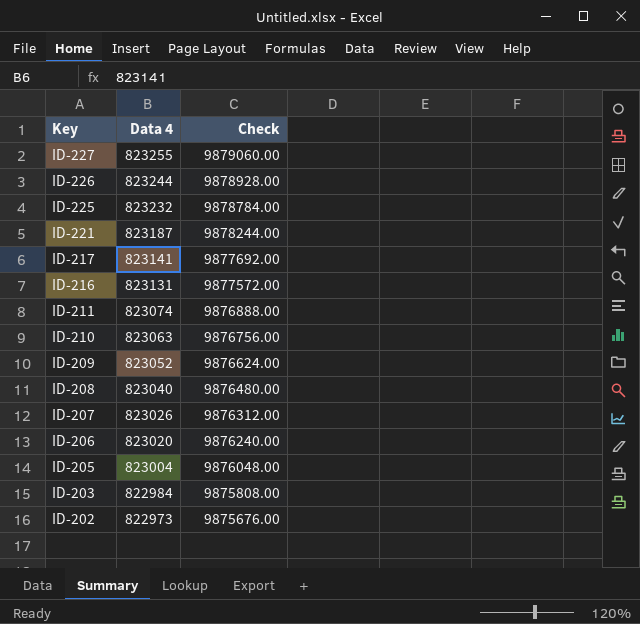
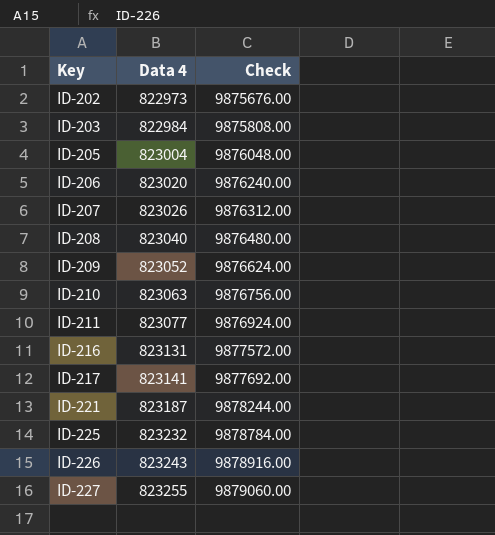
row order: Key descending -> Key ascending
ID-211 | Data 4: 823074 -> 823077
ID-211 | Check: 9876888.00 -> 9876924.00
ID-226 | Data 4: 823244 -> 823243
ID-226 | Check: 9878928.00 -> 9878916.00

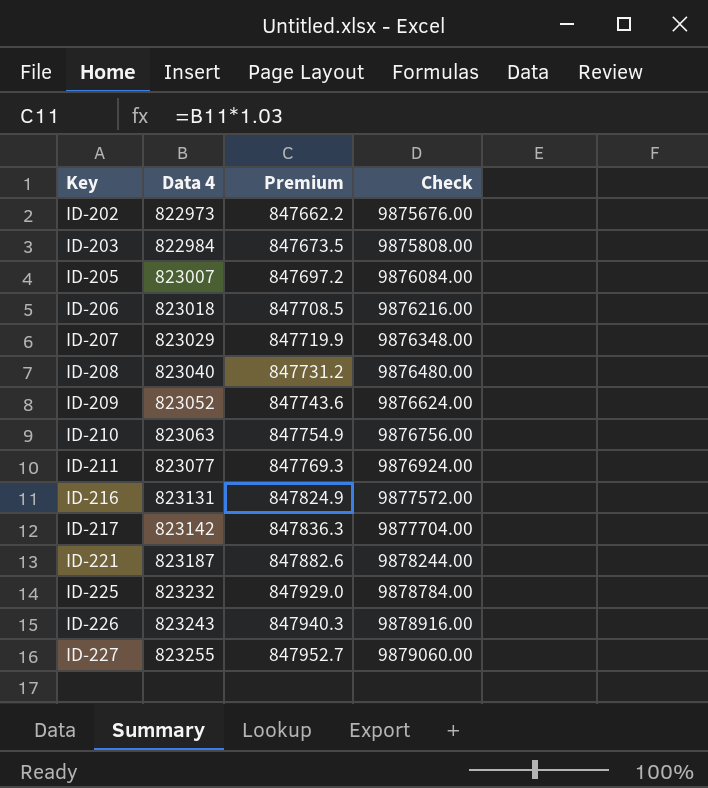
column Premium | formula: none -> [Data 4] * 1.03
ID-205 | Data 4: 823004 -> 823007
ID-205 | Check: 9876048.00 -> 9876084.00
ID-206 | Data 4: 823020 -> 823018
ID-206 | Check: 9876240.00 -> 9876216.00
ID-207 | Data 4: 823026 -> 823029
ID-207 | Check: 9876312.00 -> 9876348.00
ID-217 | Data 4: 823141 -> 823142
ID-217 | Check: 9877692.00 -> 9877704.00

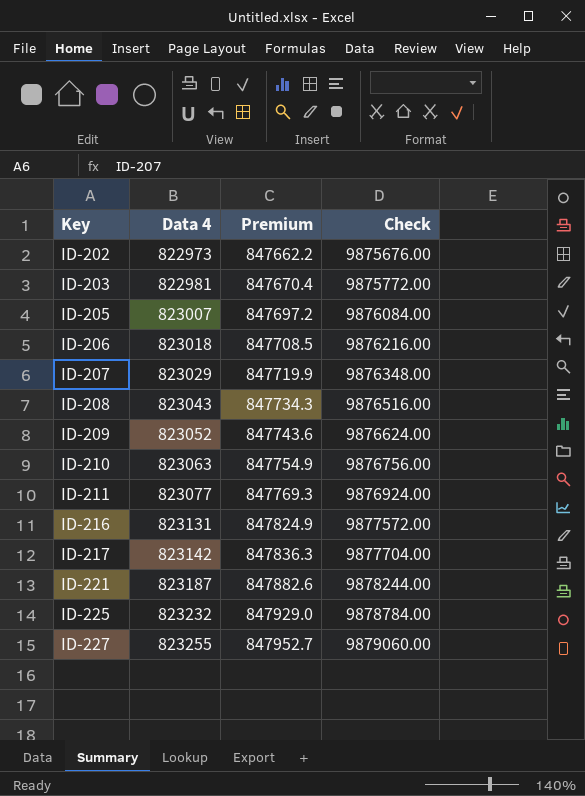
row ID-226: 823243 | 847940.3 | 9878916.00 -> none
ID-203 | Data 4: 822984 -> 822981
ID-203 | Premium: 847673.5 -> 847670.4
ID-203 | Check: 9875808.00 -> 9875772.00
ID-208 | Data 4: 823040 -> 823043
ID-208 | Premium: 847731.2 -> 847734.3
ID-208 | Check: 9876480.00 -> 9876516.00

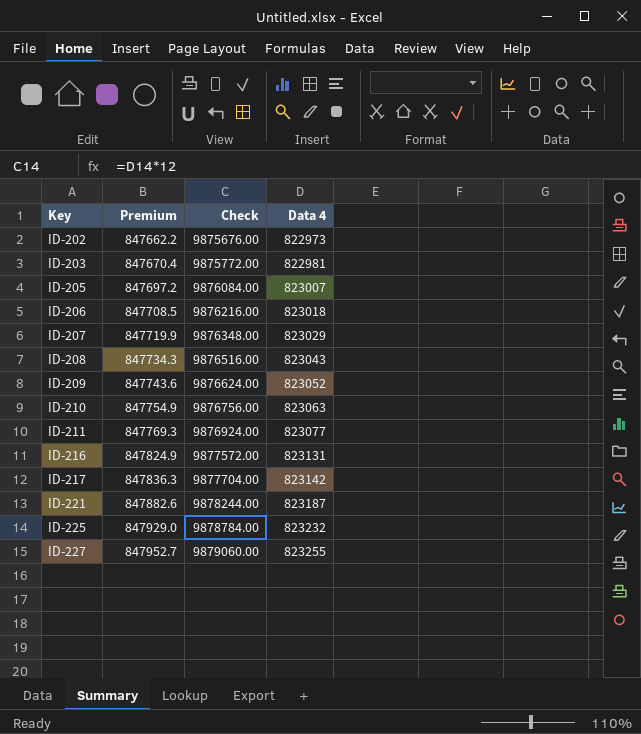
column Data 4 | position: 2 -> 4

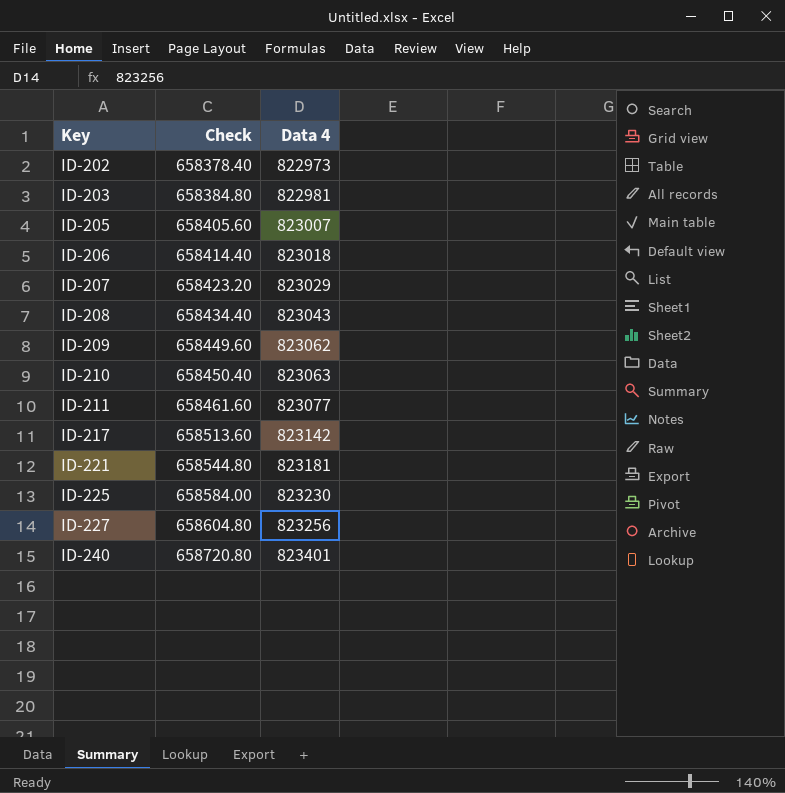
column Premium | formula: [Data 4] * 1.03 -> none
column Check | formula: [Data 4] * 12 -> [Data 4] * 0.8
row ID-216: 847824.9 | 9877572.00 | 823131 -> none
ID-209 | Data 4: 823052 -> 823062
ID-221 | Data 4: 823187 -> 823181
ID-225 | Data 4: 823232 -> 823230
ID-227 | Data 4: 823255 -> 823256
row ID-240: none -> 658720.80 | 823401

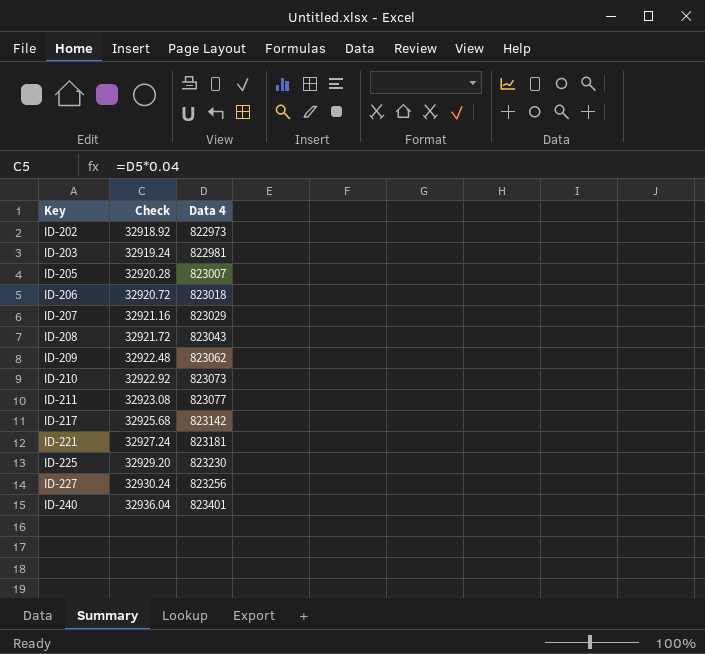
column Check | formula: [Data 4] * 0.8 -> [Data 4] * 0.04
ID-210 | Data 4: 823063 -> 823073

